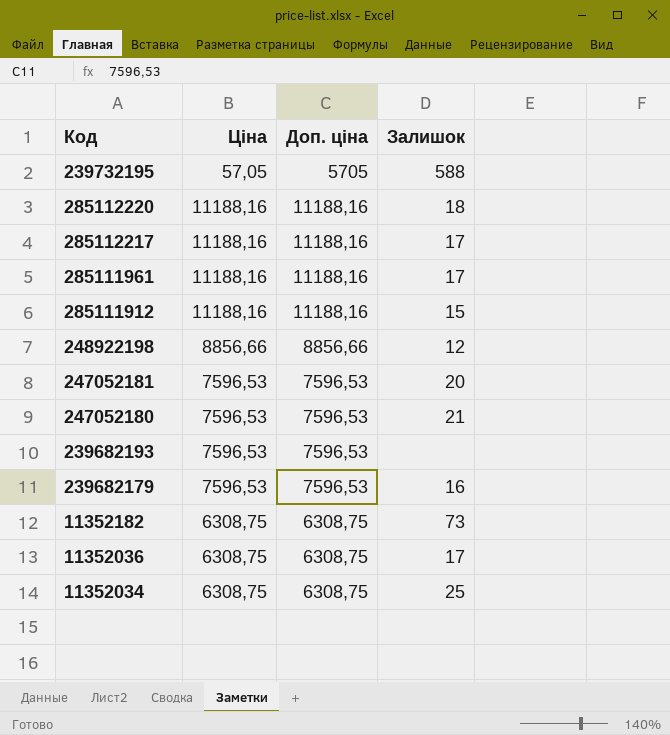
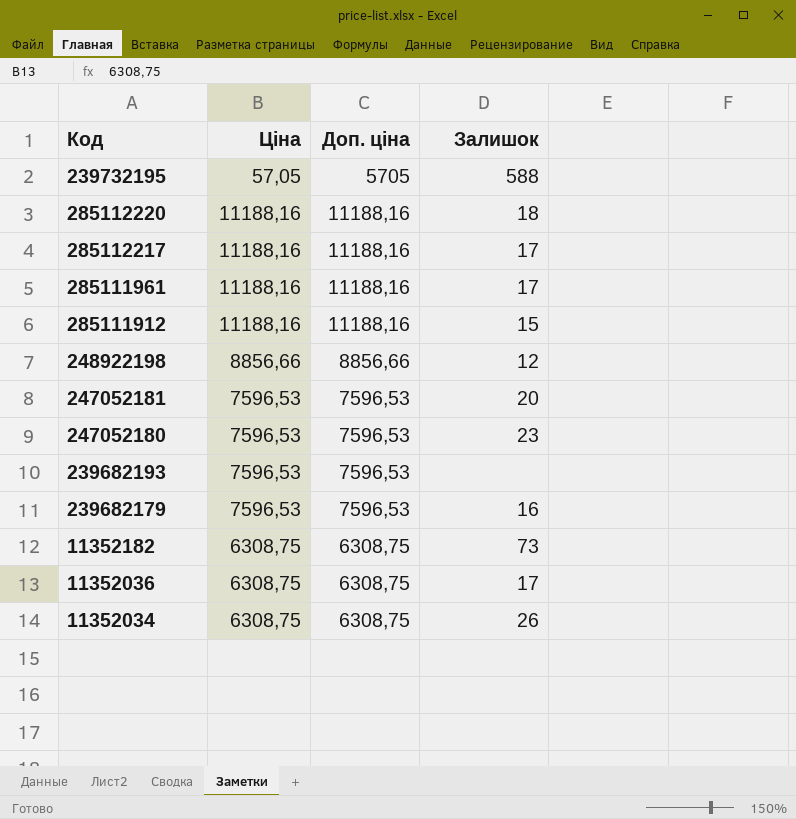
247052180 | Залишок: 21 -> 23
11352034 | Залишок: 25 -> 26

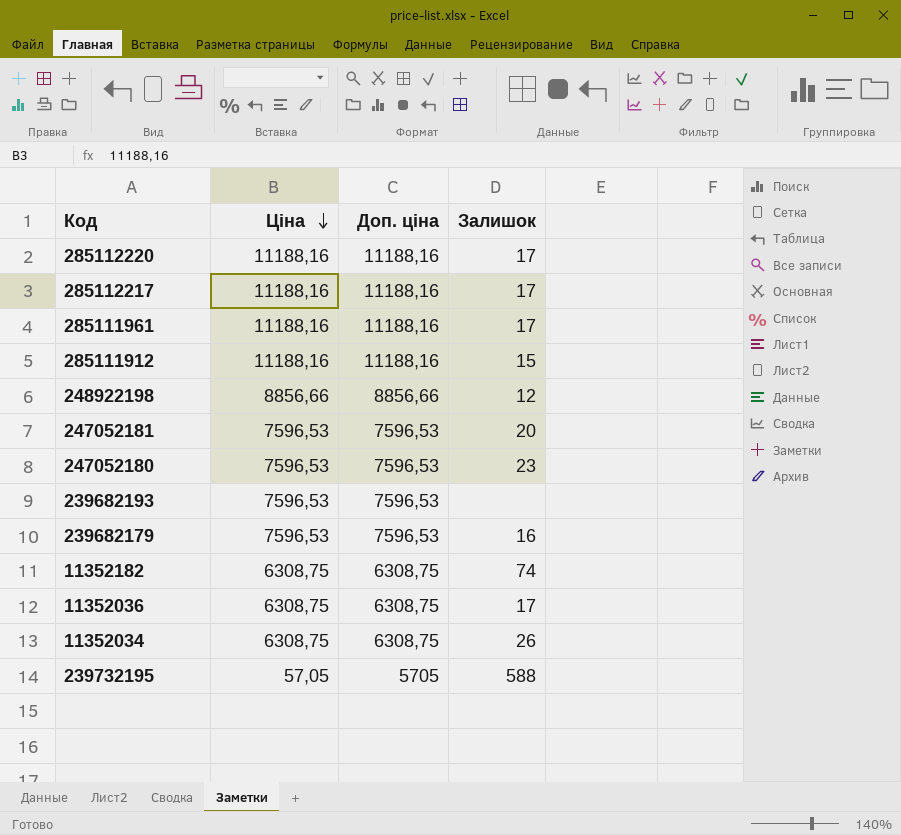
row order: none -> Ціна descending
285112220 | Залишок: 18 -> 17
11352182 | Залишок: 73 -> 74

